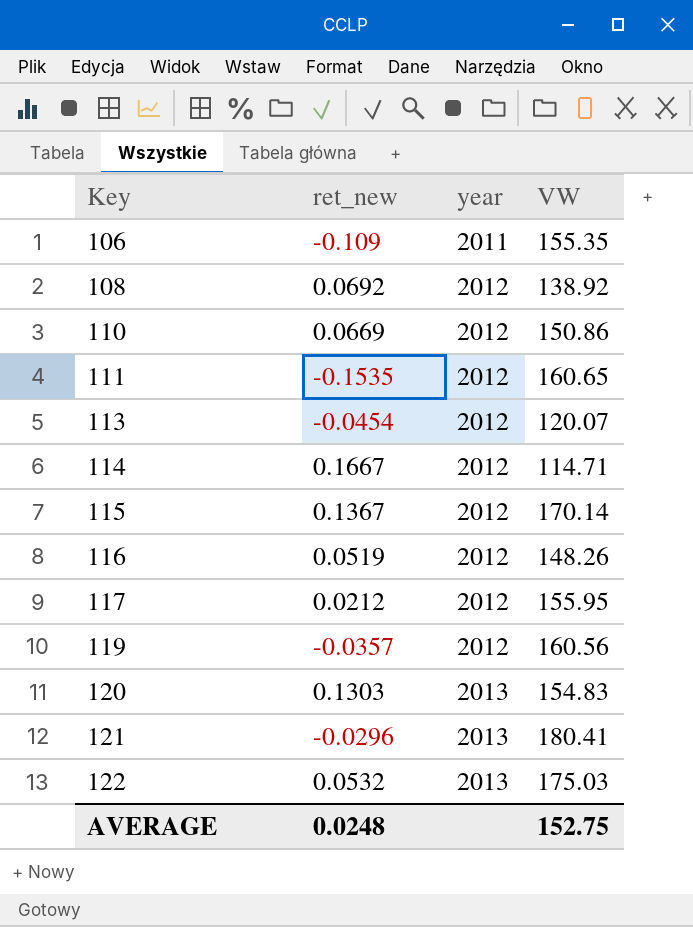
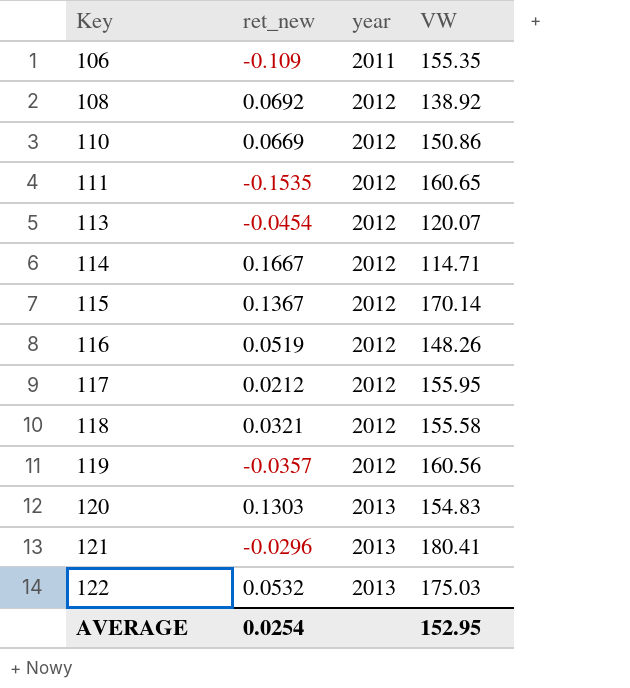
row 118: none -> 0.0321 | 2012 | 155.58
AVERAGE | ret_new: 0.0248 -> 0.0254
AVERAGE | VW: 152.75 -> 152.95

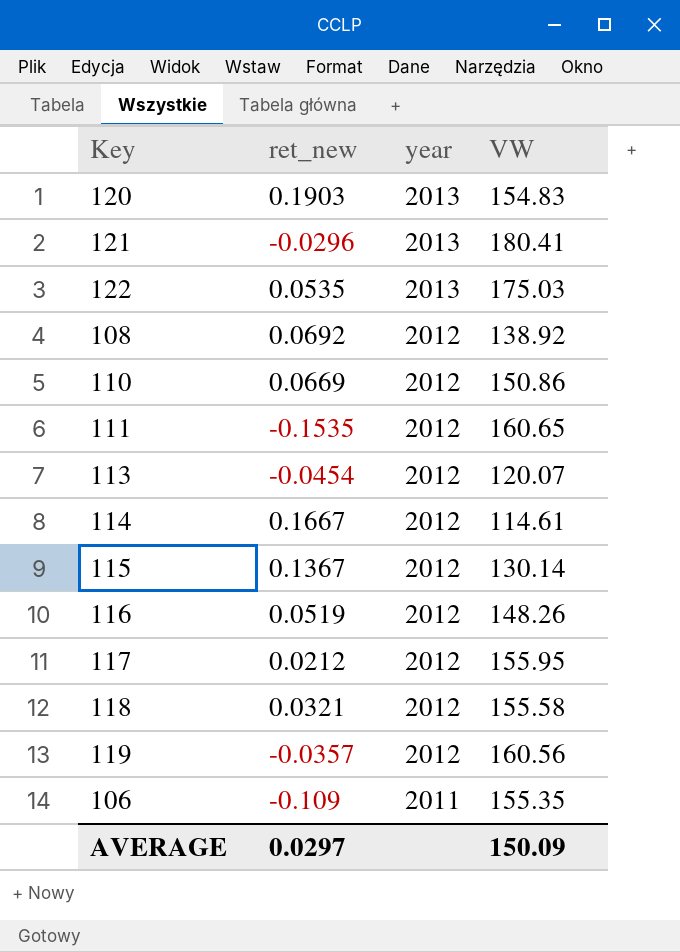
row order: Key ascending -> year descending
120 | ret_new: 0.1303 -> 0.1903
122 | ret_new: 0.0532 -> 0.0535
114 | VW: 114.71 -> 114.61
115 | VW: 170.14 -> 130.14
AVERAGE | ret_new: 0.0254 -> 0.0297
AVERAGE | VW: 152.95 -> 150.09

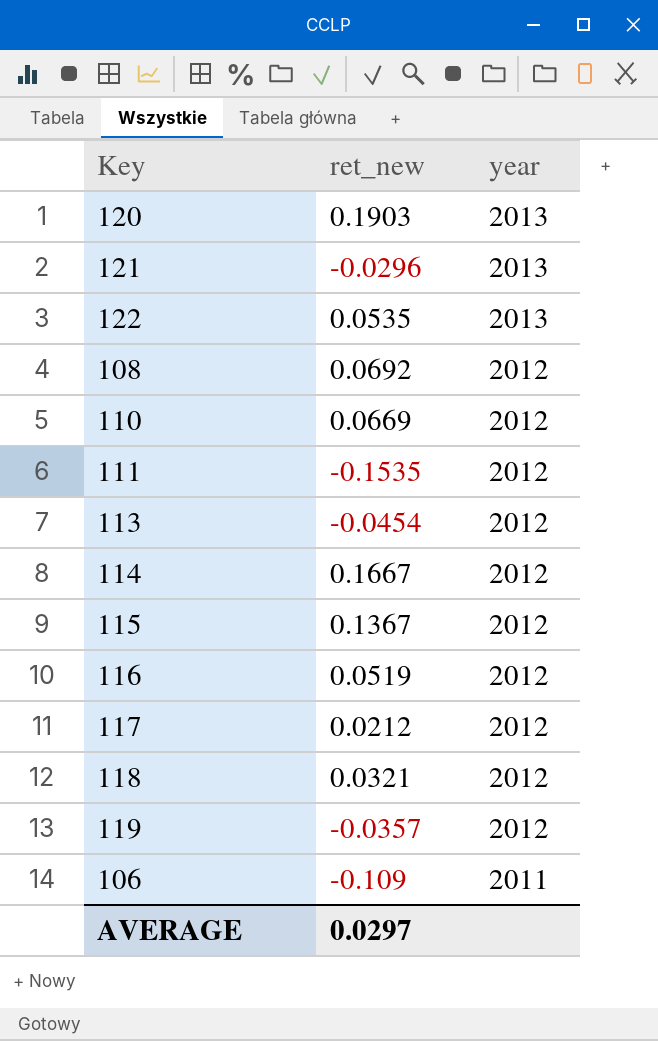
column VW | position: 4 -> none

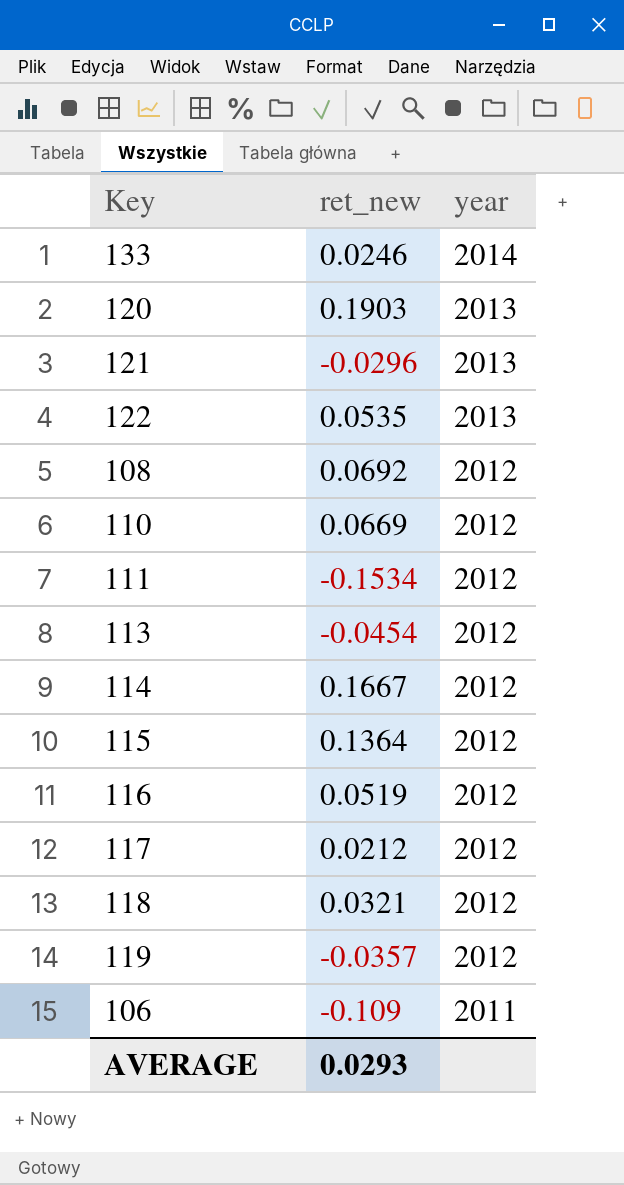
row 133: none -> 0.0246 | 2014
111 | ret_new: -0.1535 -> -0.1534
115 | ret_new: 0.1367 -> 0.1364
AVERAGE | ret_new: 0.0297 -> 0.0293

